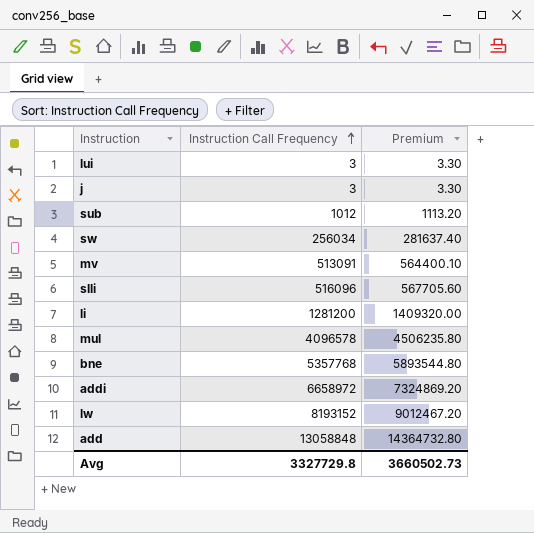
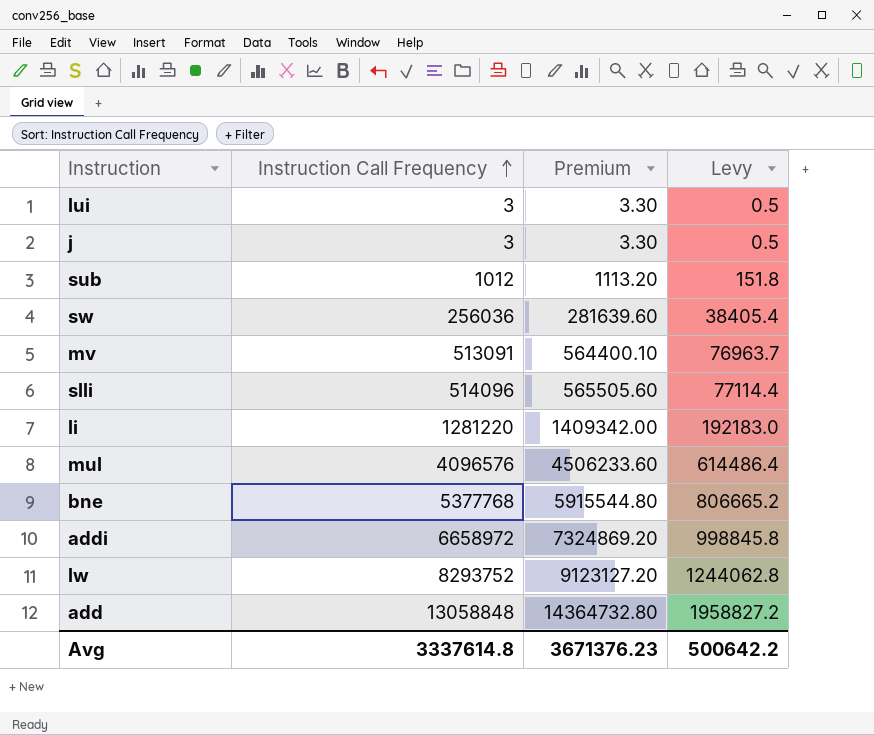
column Levy | formula: none -> [Instruction Call Frequency] * 0.15
sw | Instruction Call Frequency: 256034 -> 256036
sw | Premium: 281637.40 -> 281639.60
slli | Instruction Call Frequency: 516096 -> 514096
slli | Premium: 567705.60 -> 565505.60
li | Instruction Call Frequency: 1281200 -> 1281220
li | Premium: 1409320.00 -> 1409342.00
mul | Instruction Call Frequency: 4096578 -> 4096576
mul | Premium: 4506235.80 -> 4506233.60
bne | Instruction Call Frequency: 5357768 -> 5377768
bne | Premium: 5893544.80 -> 5915544.80
lw | Instruction Call Frequency: 8193152 -> 8293752
lw | Premium: 9012467.20 -> 9123127.20
Avg | Instruction Call Frequency: 3327729.8 -> 3337614.8
Avg | Premium: 3660502.73 -> 3671376.23

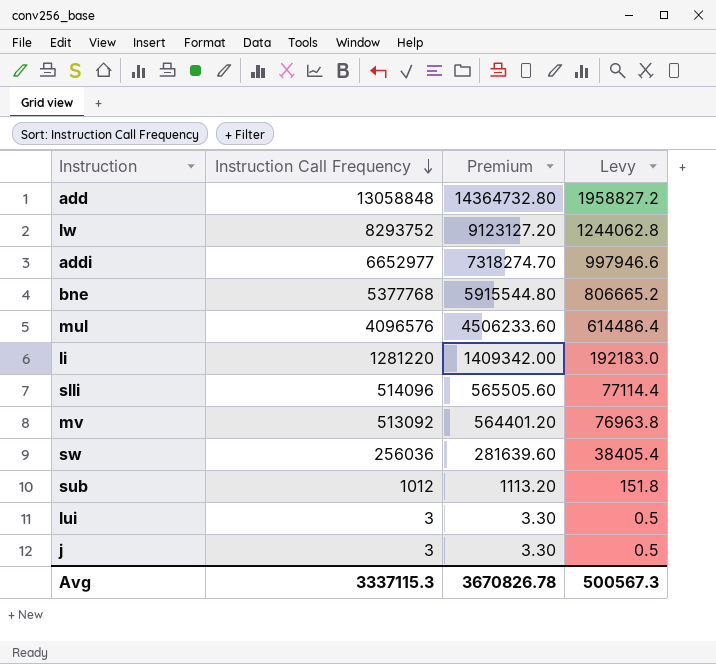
row order: Instruction Call Frequency ascending -> Instruction Call Frequency descending
addi | Instruction Call Frequency: 6658972 -> 6652977
addi | Premium: 7324869.20 -> 7318274.70
addi | Levy: 998845.8 -> 997946.6
mv | Instruction Call Frequency: 513091 -> 513092
mv | Premium: 564400.10 -> 564401.20
mv | Levy: 76963.7 -> 76963.8
Avg | Instruction Call Frequency: 3337614.8 -> 3337115.3
Avg | Premium: 3671376.23 -> 3670826.78
Avg | Levy: 500642.2 -> 500567.3

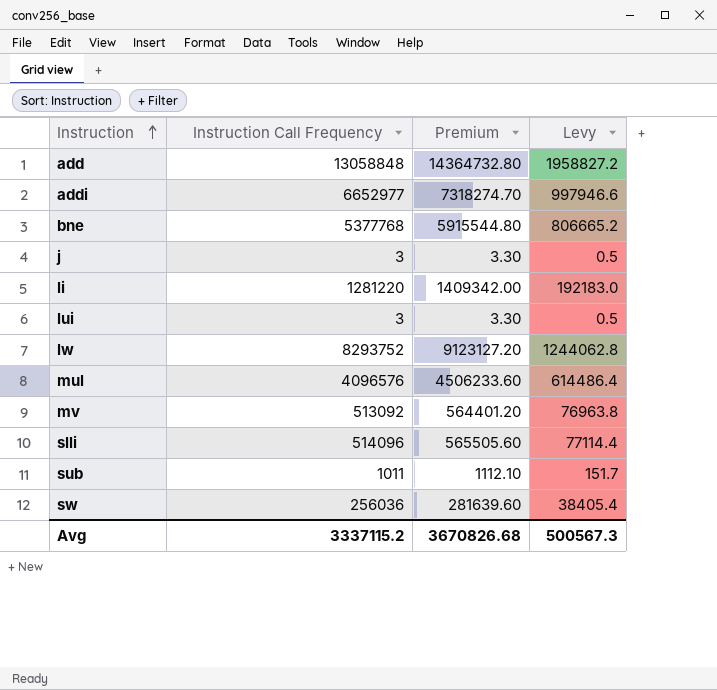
row order: Instruction Call Frequency descending -> Instruction ascending
sub | Instruction Call Frequency: 1012 -> 1011
sub | Premium: 1113.20 -> 1112.10
sub | Levy: 151.8 -> 151.7
Avg | Instruction Call Frequency: 3337115.3 -> 3337115.2
Avg | Premium: 3670826.78 -> 3670826.68

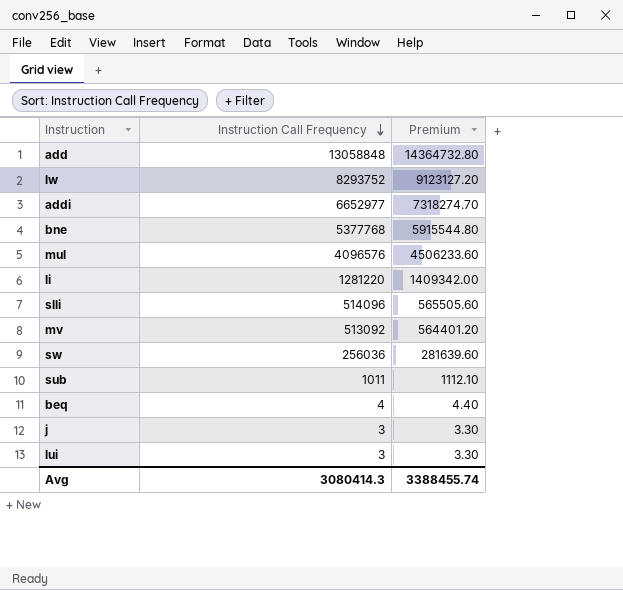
row order: Instruction ascending -> Instruction Call Frequency descending
column Levy | formula: [Instruction Call Frequency] * 0.15 -> none
row beq: none -> 4 | 4.40
Avg | Instruction Call Frequency: 3337115.2 -> 3080414.3
Avg | Premium: 3670826.68 -> 3388455.74

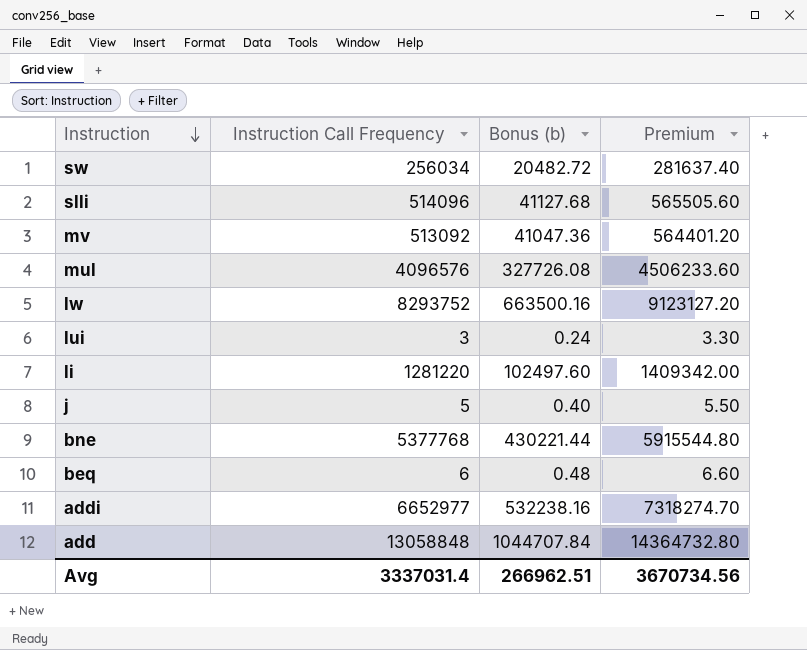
row order: Instruction Call Frequency descending -> Instruction descending
column Bonus (b) | formula: none -> [Instruction Call Frequency] * 0.08
row sub: 1011 | 1112.10 -> none
sw | Instruction Call Frequency: 256036 -> 256034
sw | Premium: 281639.60 -> 281637.40
j | Instruction Call Frequency: 3 -> 5
j | Premium: 3.30 -> 5.50
beq | Instruction Call Frequency: 4 -> 6
beq | Premium: 4.40 -> 6.60
Avg | Instruction Call Frequency: 3080414.3 -> 3337031.4
Avg | Premium: 3388455.74 -> 3670734.56

